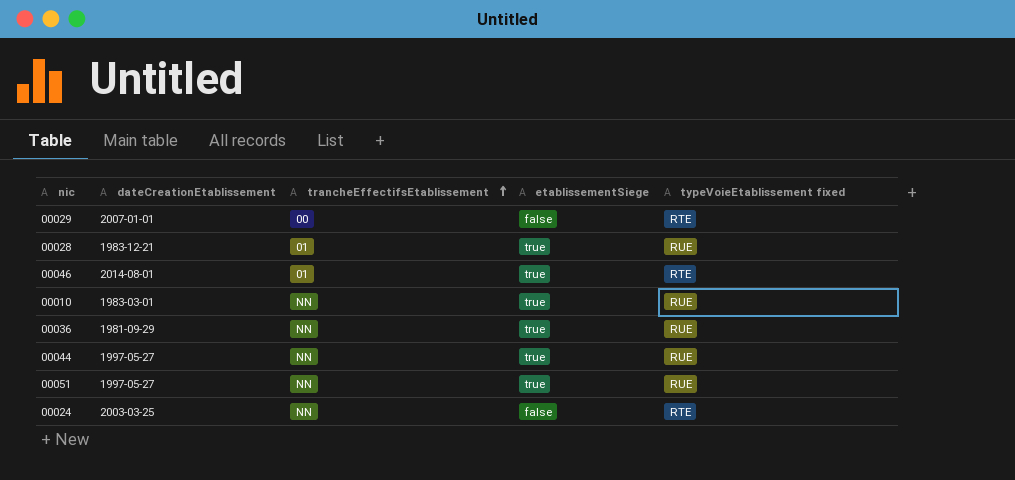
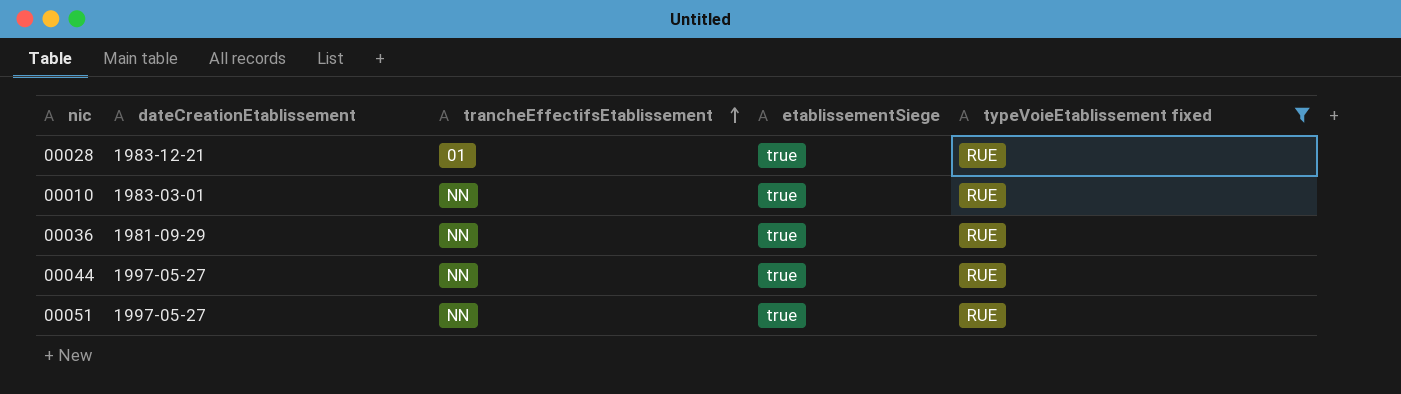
filter: none -> typeVoieEtablissement fixed = RUE

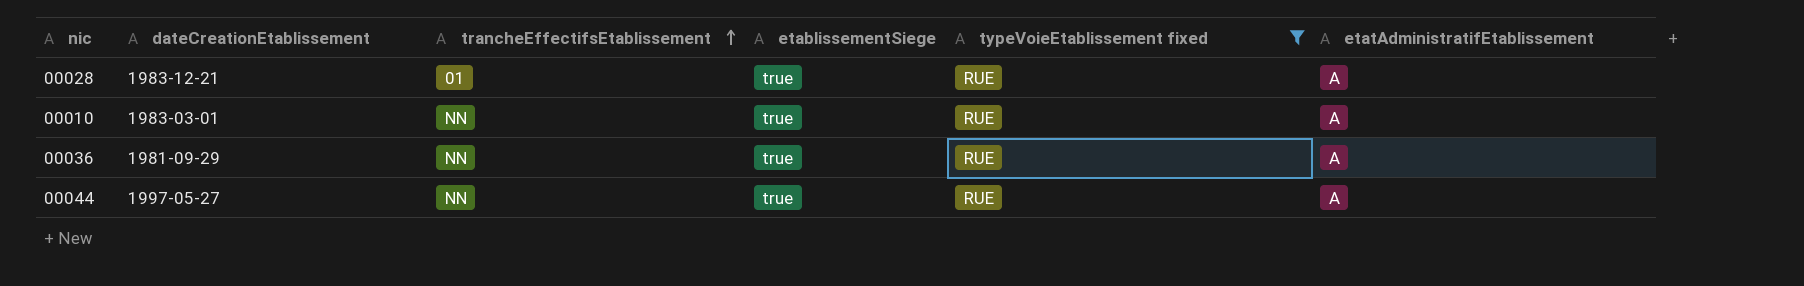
column etatAdministratifEtablissement | position: none -> 6
row 00051: 1997-05-27 | NN | true | RUE -> none

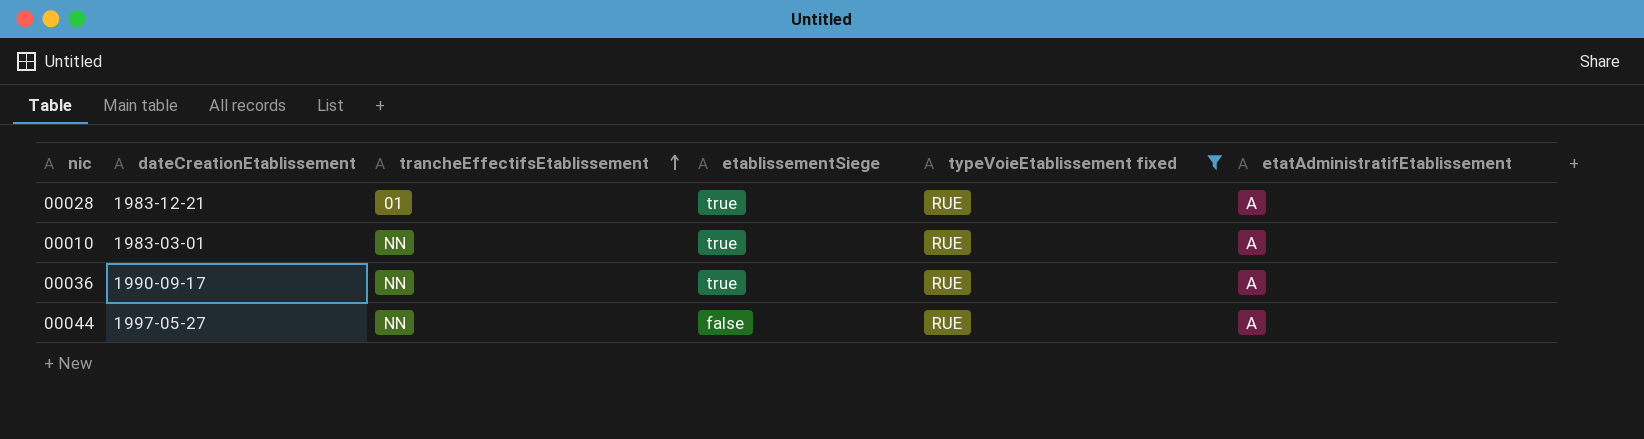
00036 | dateCreationEtablissement: 1981-09-29 -> 1990-09-17
00044 | etablissementSiege: true -> false

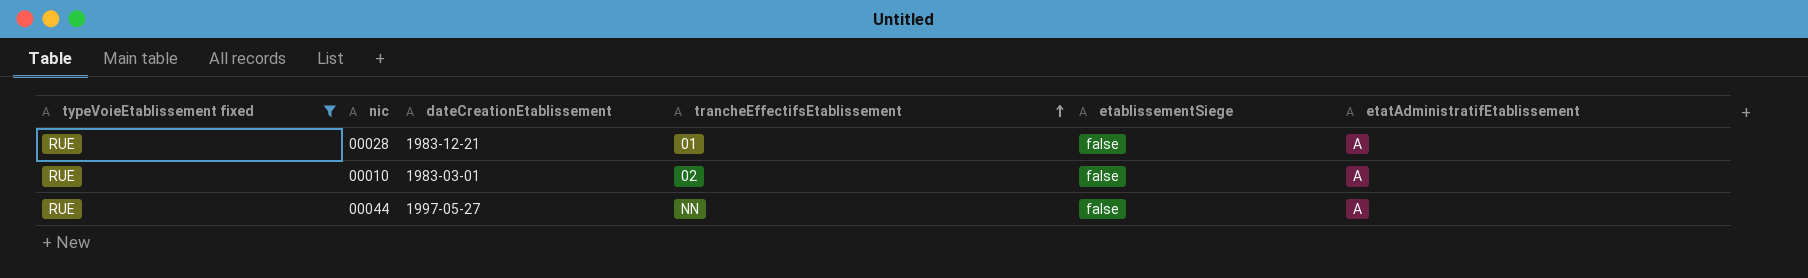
column typeVoieEtablissement fixed | position: 5 -> 1
row 00036: 1990-09-17 | NN | true | RUE | A -> none
00028 | etablissementSiege: true -> false
00010 | trancheEffectifsEtablissement: NN -> 02
00010 | etablissementSiege: true -> false

